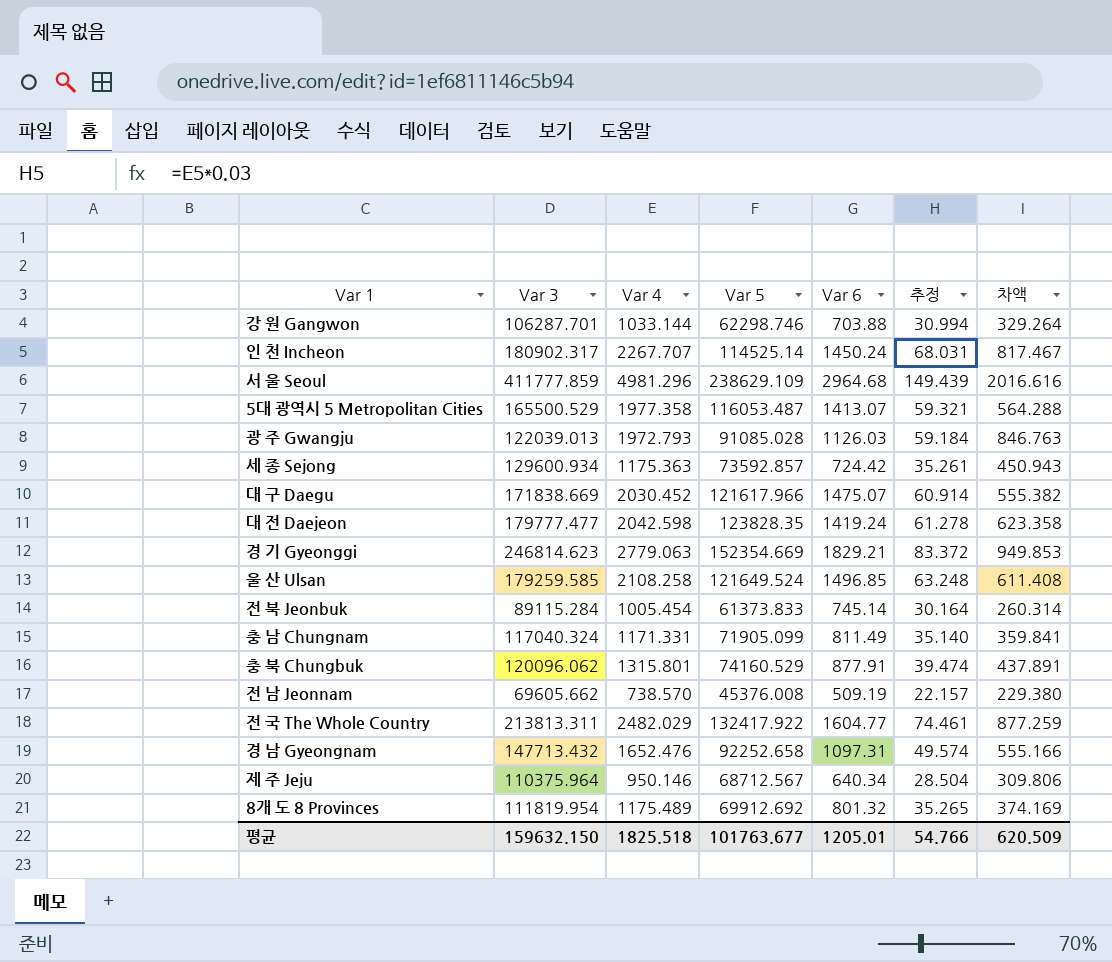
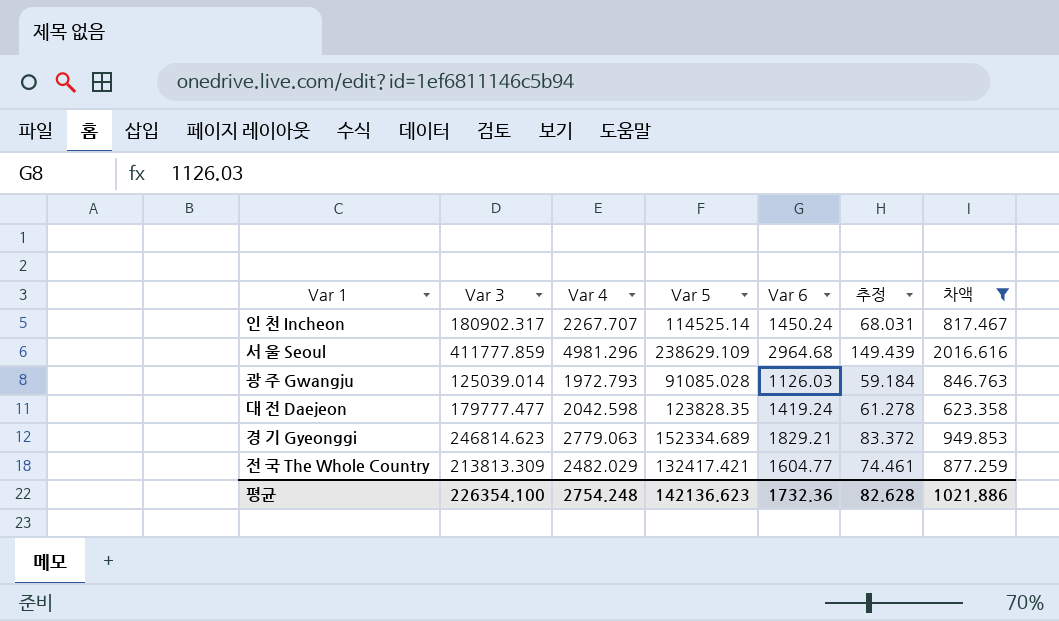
filter: none -> 차액 >= 623.358
광 주 Gwangju | Var 3: 122039.013 -> 125039.014
경 기 Gyeonggi | Var 5: 152354.669 -> 152334.689
전 국 The Whole Country | Var 3: 213813.311 -> 213813.309
전 국 The Whole Country | Var 5: 132417.922 -> 132417.421
평균 | Var 3: 159632.150 -> 226354.100
평균 | Var 4: 1825.518 -> 2754.248
평균 | Var 5: 101763.677 -> 142136.623
평균 | Var 6: 1205.01 -> 1732.36
평균 | 추정: 54.766 -> 82.628
평균 | 차액: 620.509 -> 1021.886

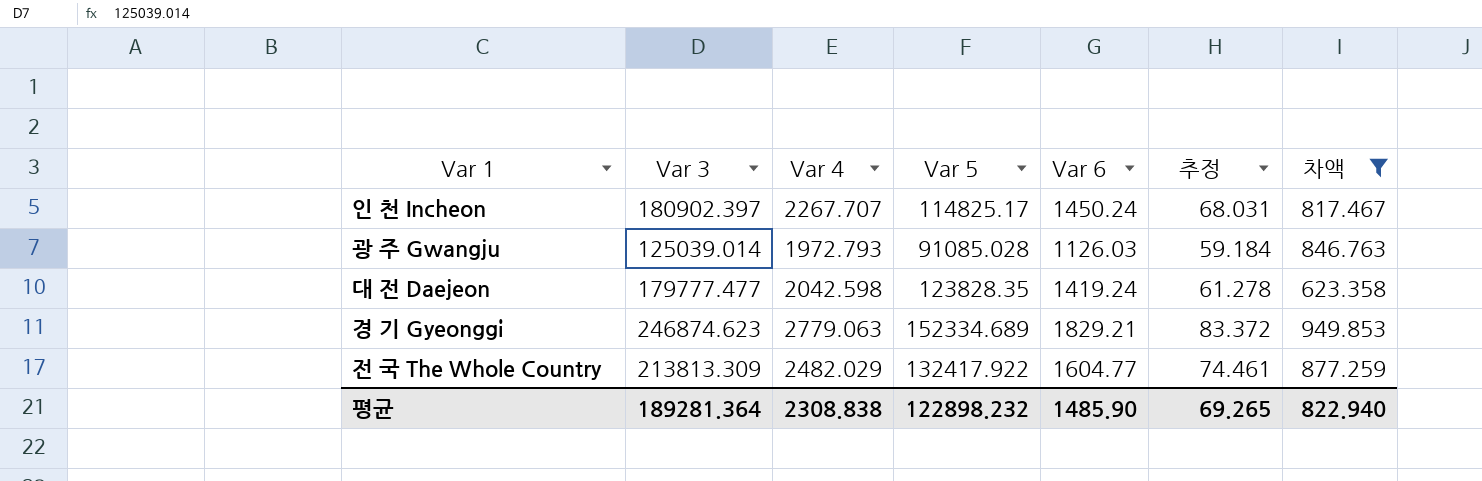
row 서 울 Seoul: 411777.859 | 4981.296 | 238629.109 | 2964.68 | 149.439 | 2016.616 -> none
인 천 Incheon | Var 3: 180902.317 -> 180902.397
인 천 Incheon | Var 5: 114525.14 -> 114825.17
경 기 Gyeonggi | Var 3: 246814.623 -> 246874.623
전 국 The Whole Country | Var 5: 132417.421 -> 132417.922
평균 | Var 3: 226354.100 -> 189281.364
평균 | Var 4: 2754.248 -> 2308.838
평균 | Var 5: 142136.623 -> 122898.232
평균 | Var 6: 1732.36 -> 1485.90
평균 | 추정: 82.628 -> 69.265
평균 | 차액: 1021.886 -> 822.940

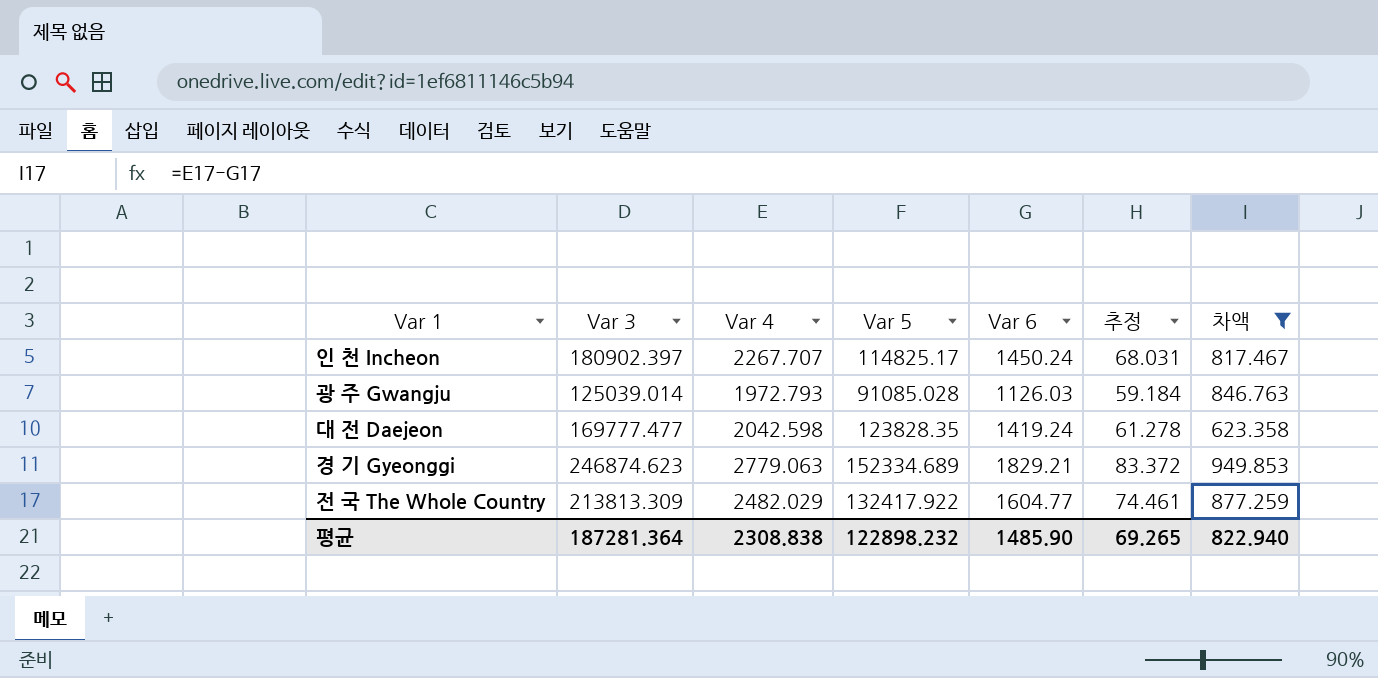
대 전 Daejeon | Var 3: 179777.477 -> 169777.477
평균 | Var 3: 189281.364 -> 187281.364

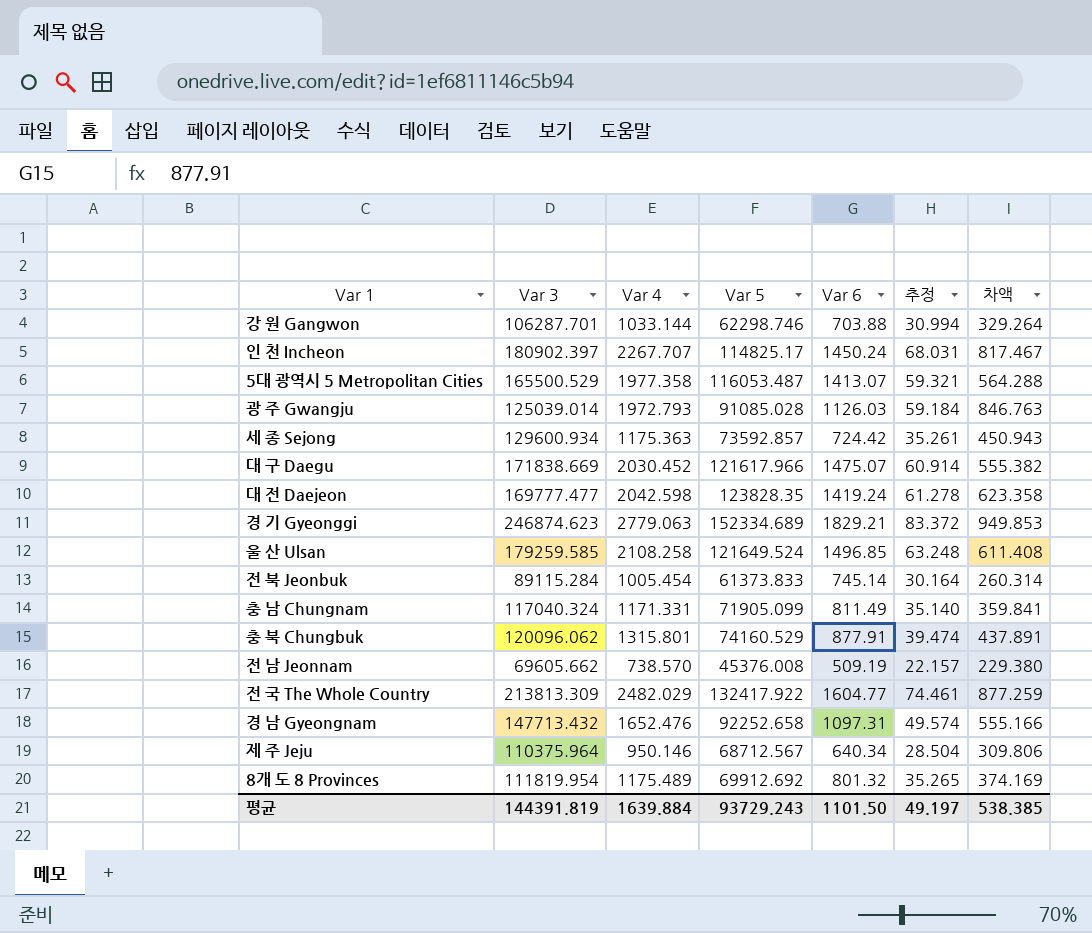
filter: 차액 >= 623.358 -> none
평균 | Var 3: 187281.364 -> 144391.819
평균 | Var 4: 2308.838 -> 1639.884
평균 | Var 5: 122898.232 -> 93729.243
평균 | Var 6: 1485.90 -> 1101.50
평균 | 추정: 69.265 -> 49.197
평균 | 차액: 822.940 -> 538.385

